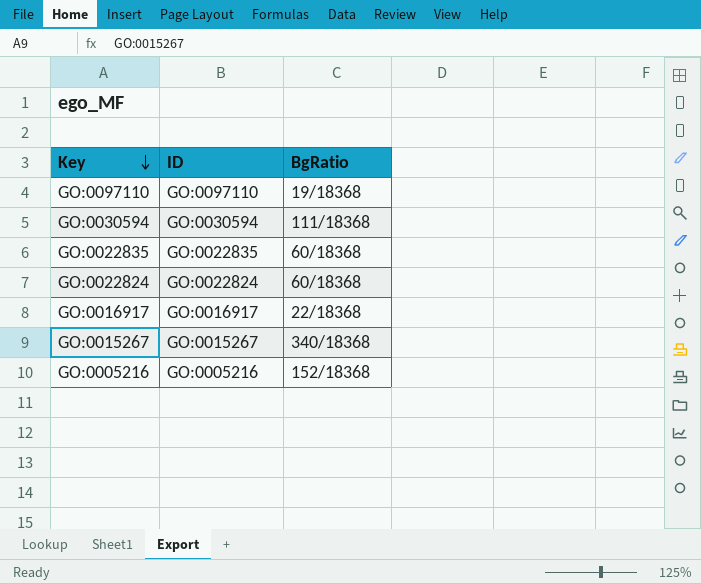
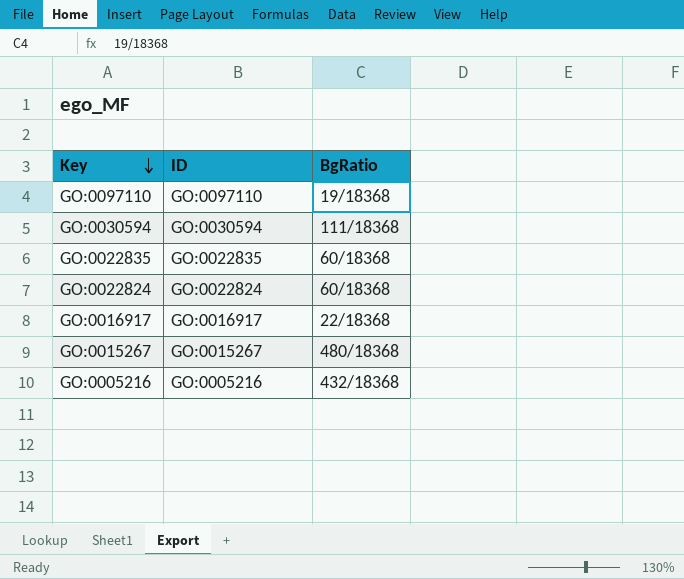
GO:0015267 | BgRatio: 340/18368 -> 480/18368
GO:0005216 | BgRatio: 152/18368 -> 432/18368

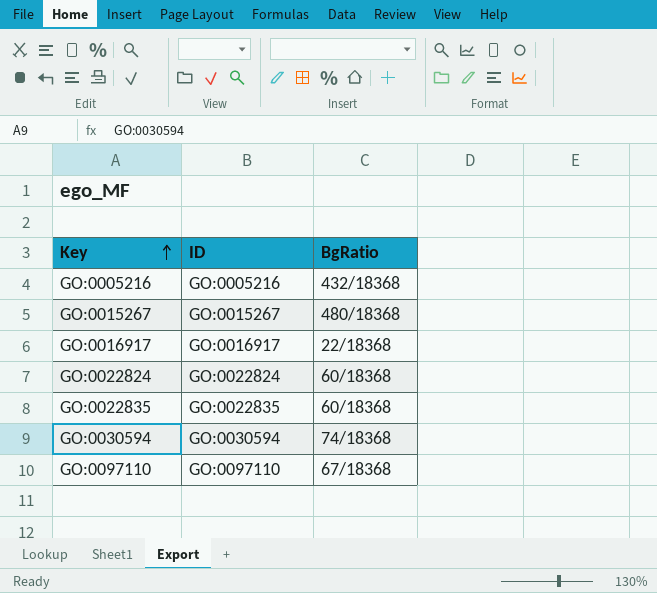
row order: Key descending -> Key ascending
GO:0030594 | BgRatio: 111/18368 -> 74/18368
GO:0097110 | BgRatio: 19/18368 -> 67/18368

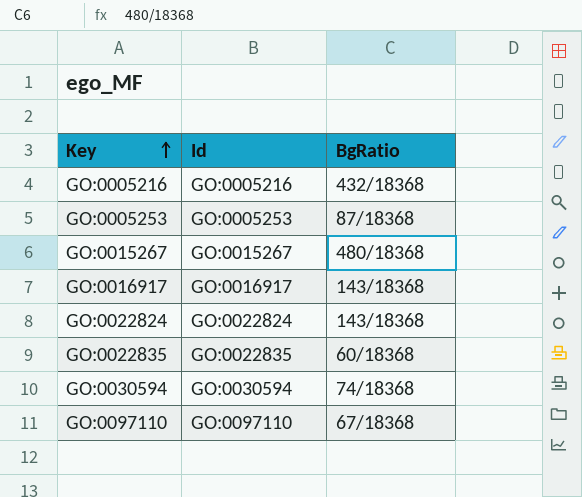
column name: ID -> Id
row GO:0005253: none -> GO:0005253 | 87/18368
GO:0016917 | BgRatio: 22/18368 -> 143/18368
GO:0022824 | BgRatio: 60/18368 -> 143/18368

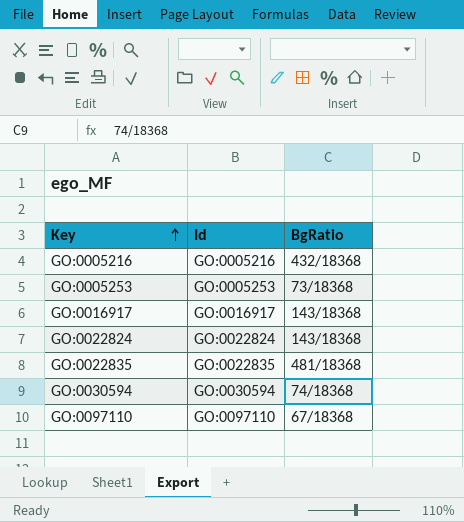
row GO:0015267: GO:0015267 | 480/18368 -> none
GO:0005253 | BgRatio: 87/18368 -> 73/18368
GO:0022835 | BgRatio: 60/18368 -> 481/18368

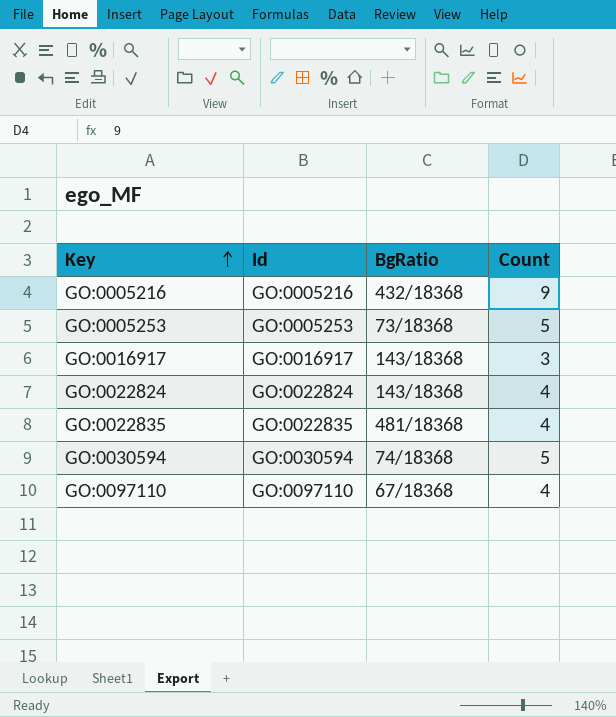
column Count | position: none -> 4

